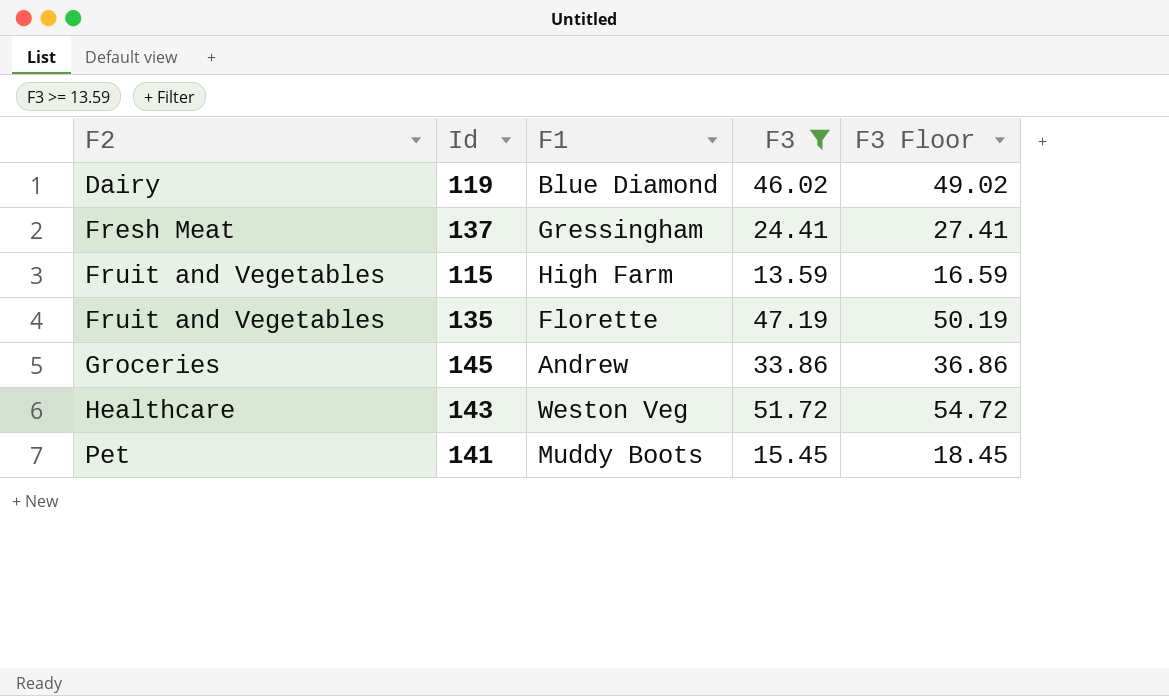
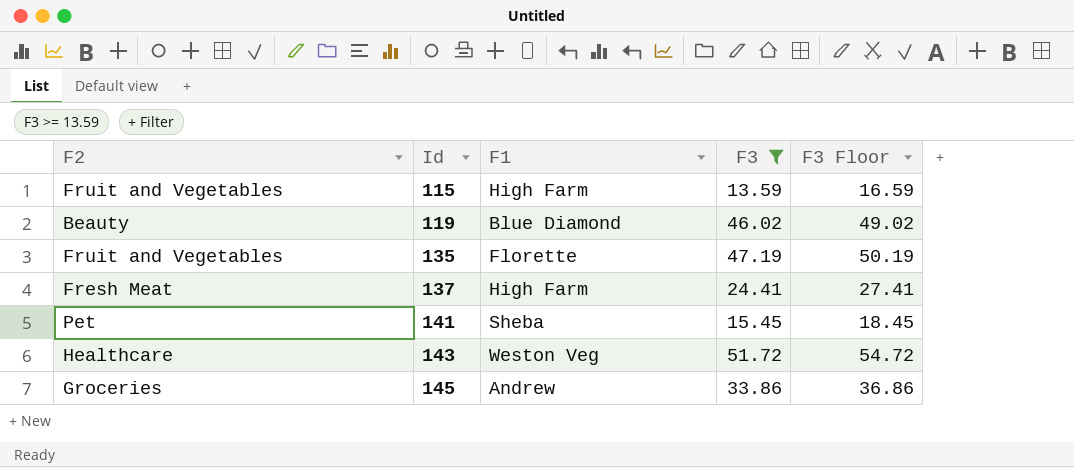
row order: F2 ascending -> Id ascending
119 | F2: Dairy -> Beauty
137 | F1: Gressingham -> High Farm
141 | F1: Muddy Boots -> Sheba

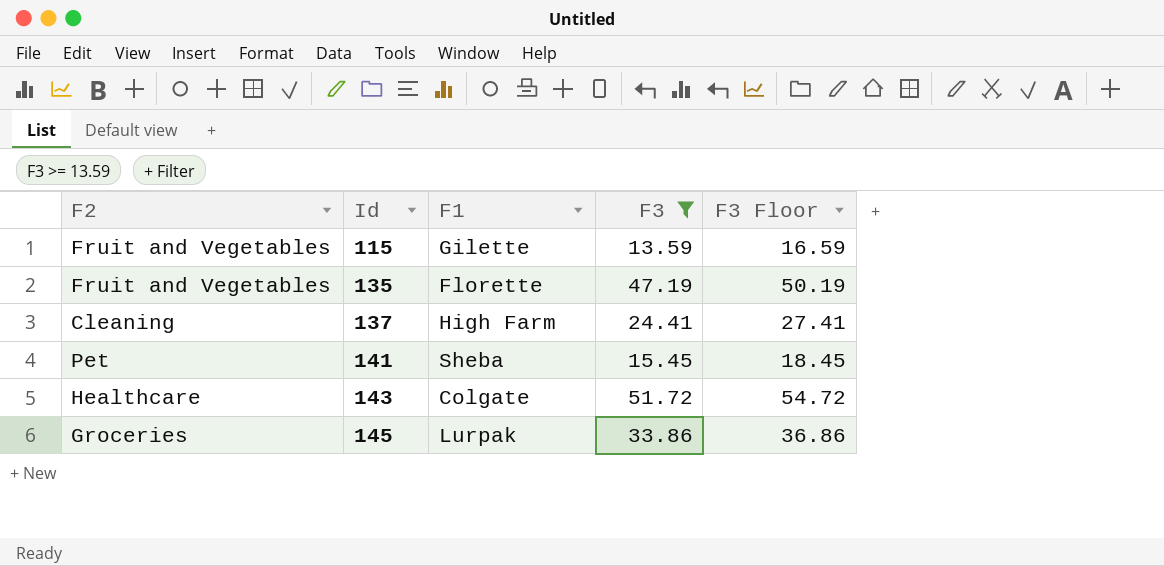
row 119: Beauty | Blue Diamond | 46.02 | 49.02 -> none
115 | F1: High Farm -> Gilette
137 | F2: Fresh Meat -> Cleaning
143 | F1: Weston Veg -> Colgate
145 | F1: Andrew -> Lurpak

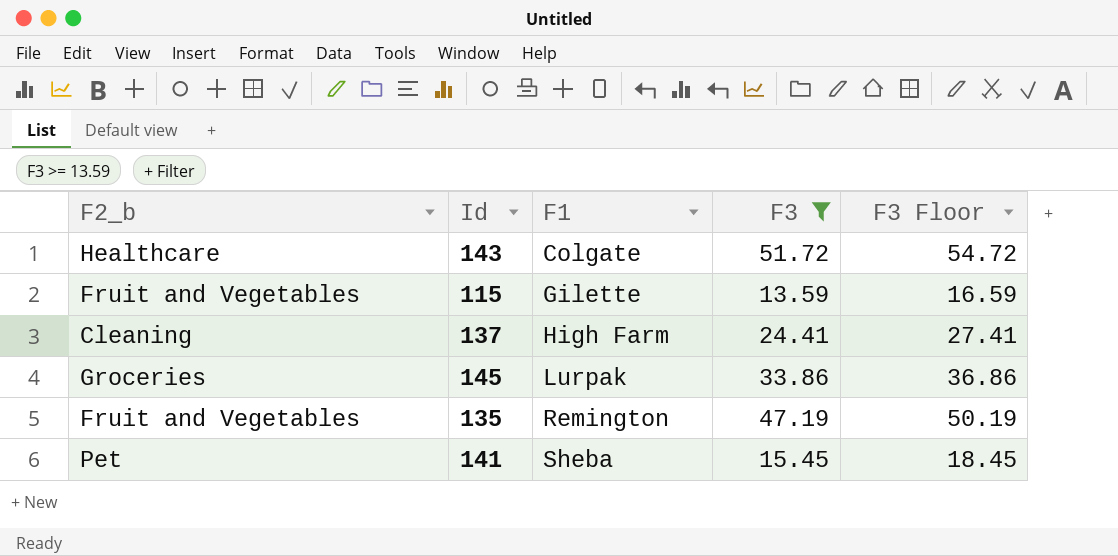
row order: Id ascending -> F1 ascending
column name: F2 -> F2_b
135 | F1: Florette -> Remington

